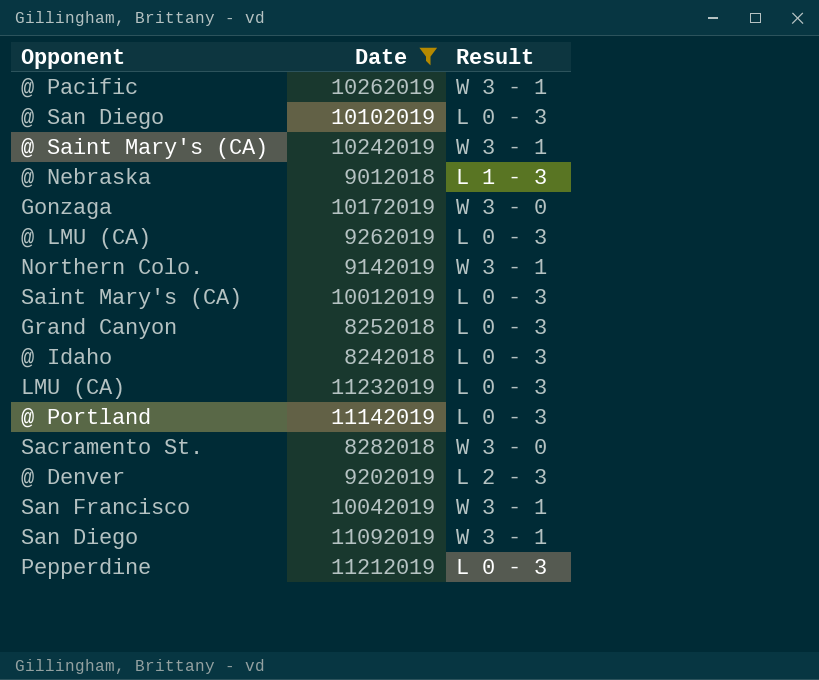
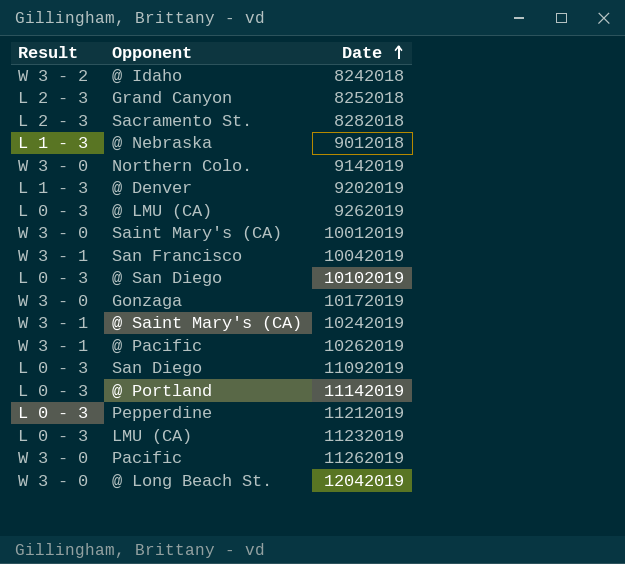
filter: Date <= 11232019 -> none
row order: none -> Date ascending
column Result | position: 3 -> 1
@ Idaho | Result: L 0 - 3 -> W 3 - 2
Grand Canyon | Result: L 0 - 3 -> L 2 - 3
Sacramento St. | Result: W 3 - 0 -> L 2 - 3
Northern Colo. | Result: W 3 - 1 -> W 3 - 0
@ Denver | Result: L 2 - 3 -> L 1 - 3
Saint Mary's (CA) | Result: L 0 - 3 -> W 3 - 0
San Diego | Result: W 3 - 1 -> L 0 - 3

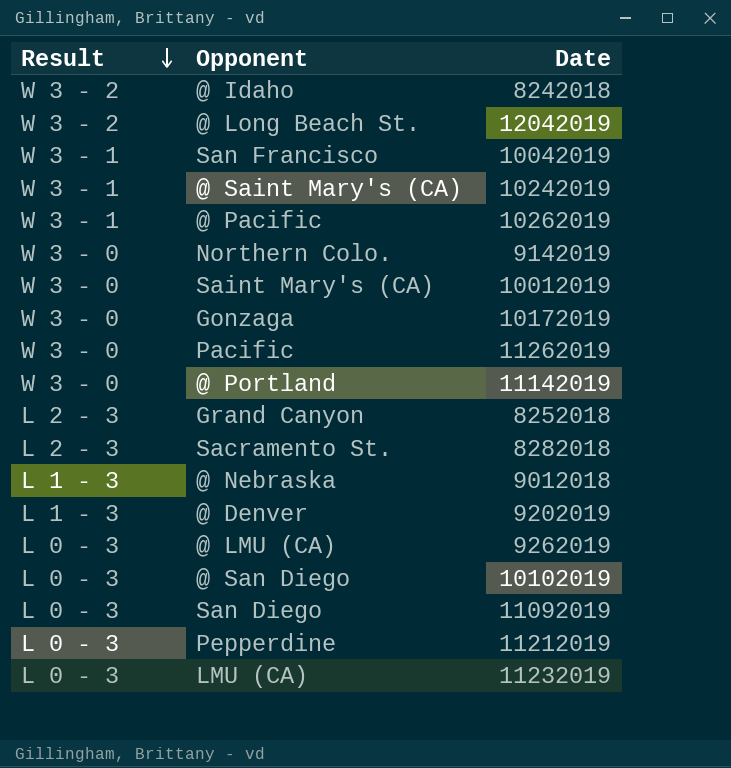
row order: Date ascending -> Result descending
@ Long Beach St. | Result: W 3 - 0 -> W 3 - 2
@ Portland | Result: L 0 - 3 -> W 3 - 0

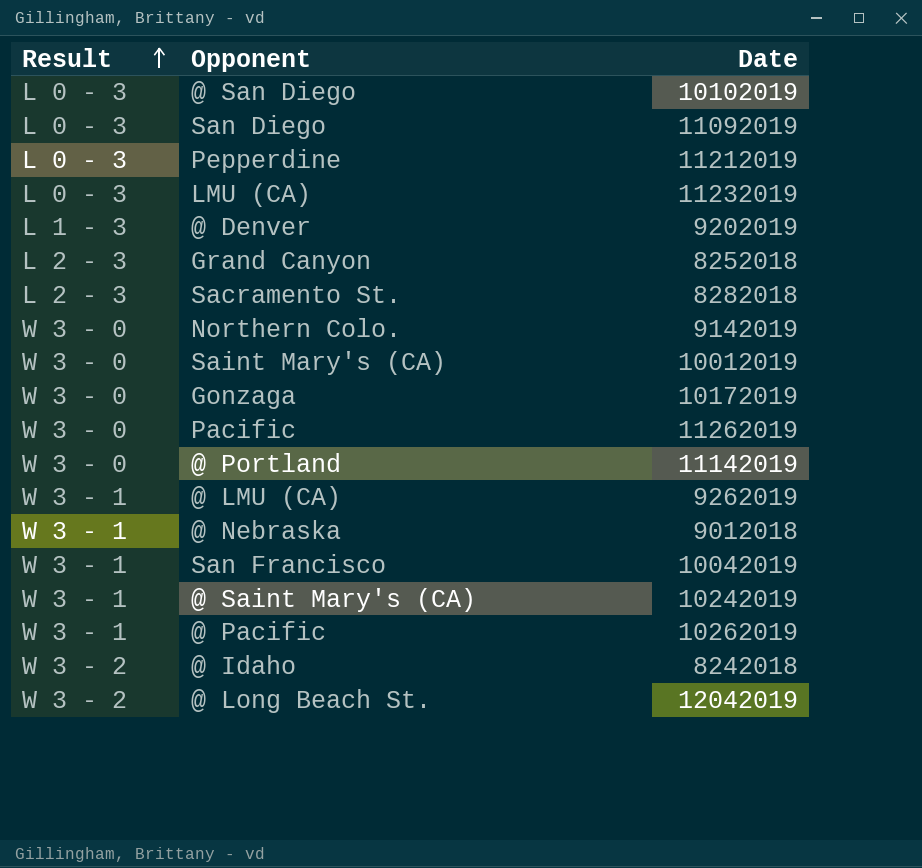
row order: Result descending -> Result ascending
@ LMU (CA) | Result: L 0 - 3 -> W 3 - 1
@ Nebraska | Result: L 1 - 3 -> W 3 - 1

